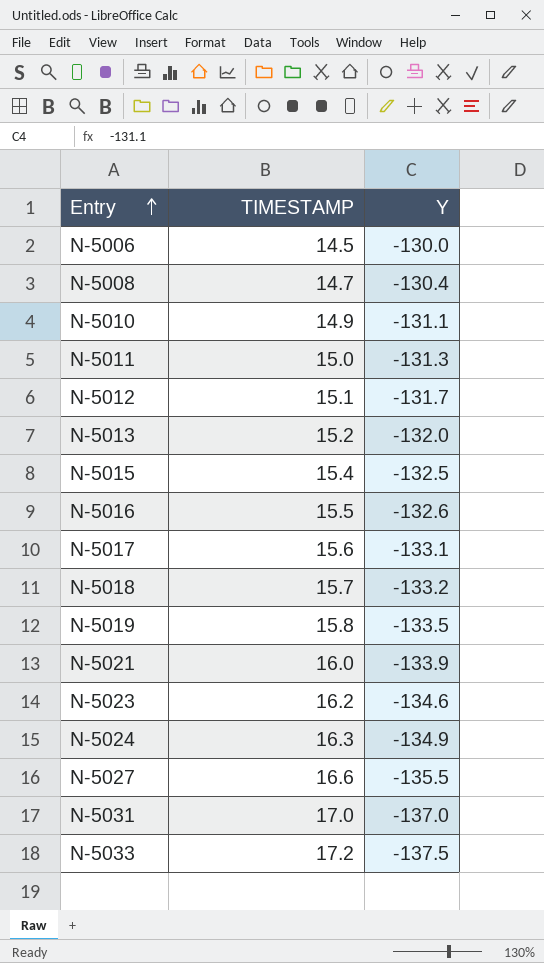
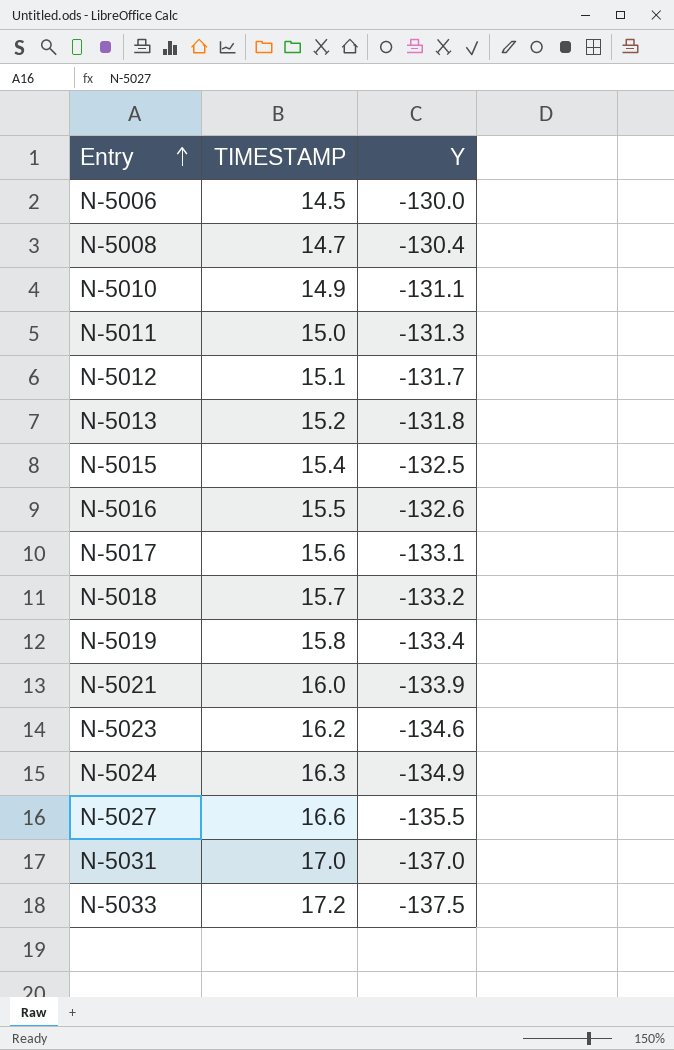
N-5013 | Y: -132.0 -> -131.8
N-5019 | Y: -133.5 -> -133.4

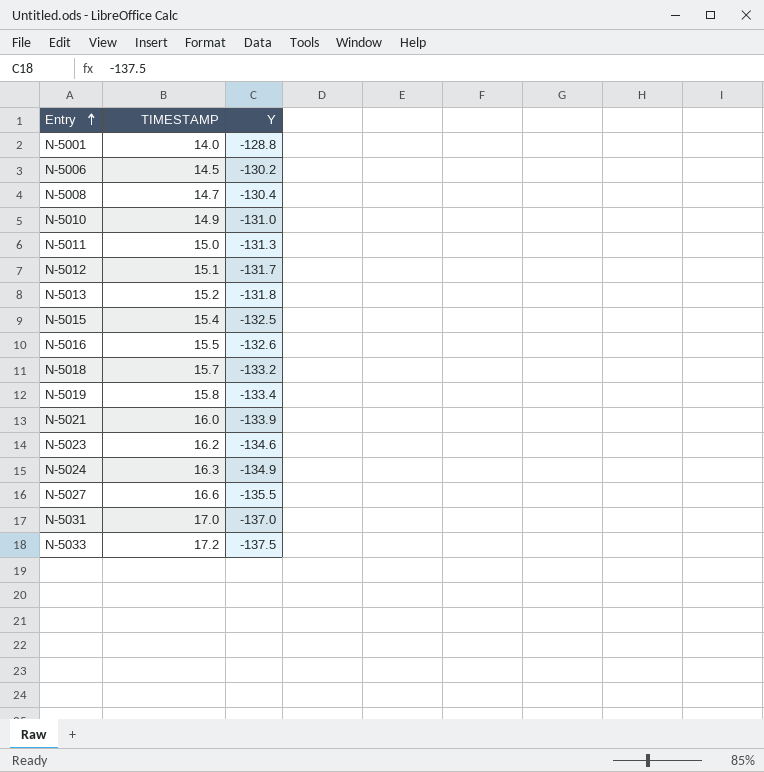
row N-5017: 15.6 | -133.1 -> none
row N-5001: none -> 14.0 | -128.8
N-5006 | Y: -130.0 -> -130.2
N-5010 | Y: -131.1 -> -131.0

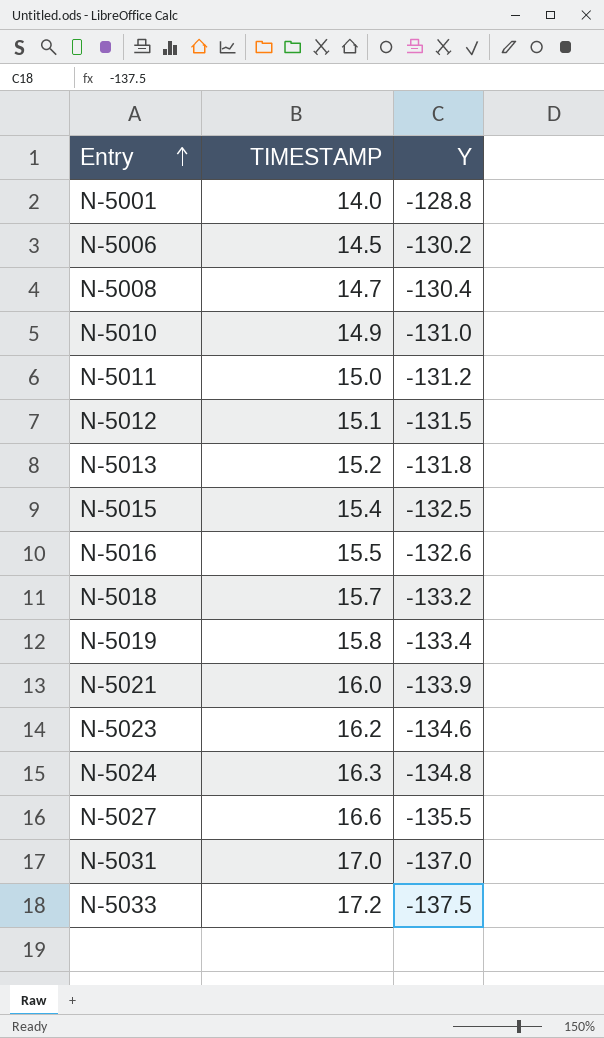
N-5011 | Y: -131.3 -> -131.2
N-5012 | Y: -131.7 -> -131.5
N-5024 | Y: -134.9 -> -134.8

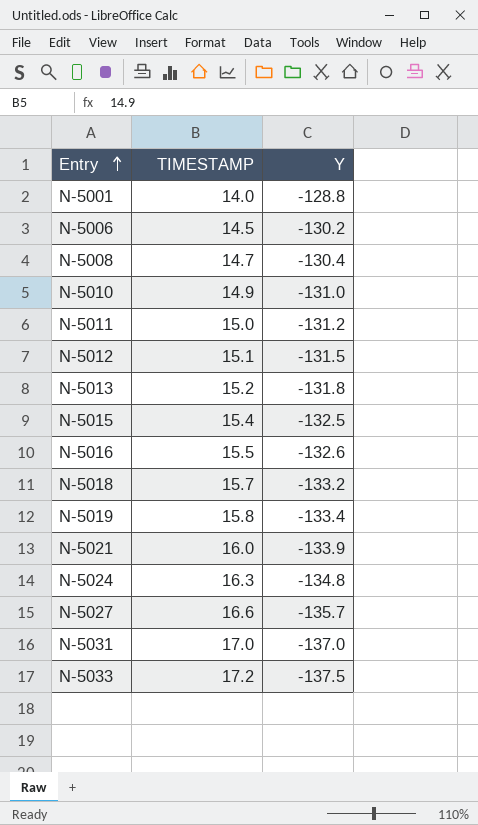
row N-5023: 16.2 | -134.6 -> none
N-5027 | Y: -135.5 -> -135.7

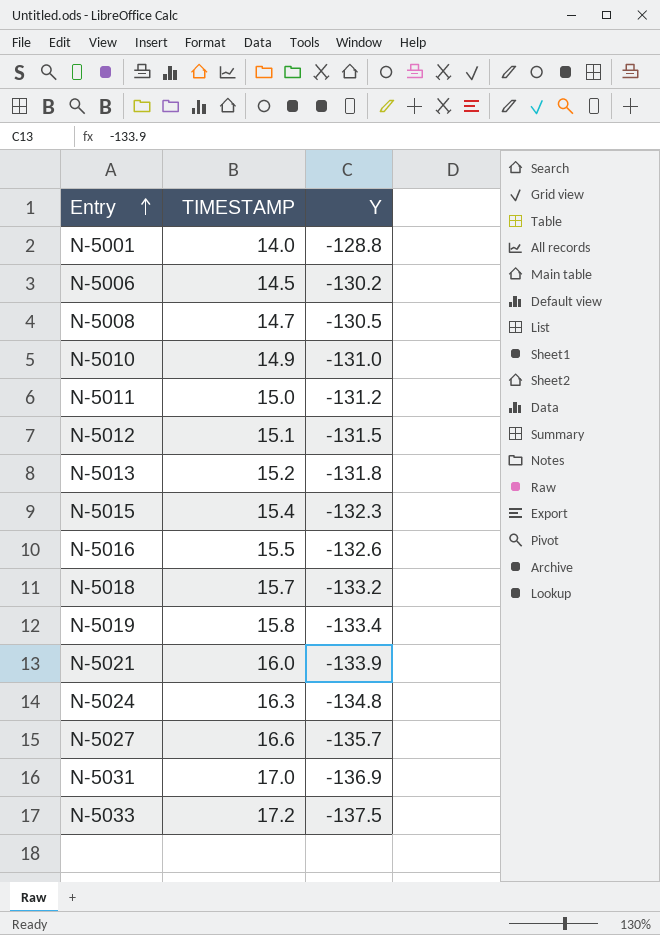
N-5008 | Y: -130.4 -> -130.5
N-5015 | Y: -132.5 -> -132.3
N-5031 | Y: -137.0 -> -136.9

